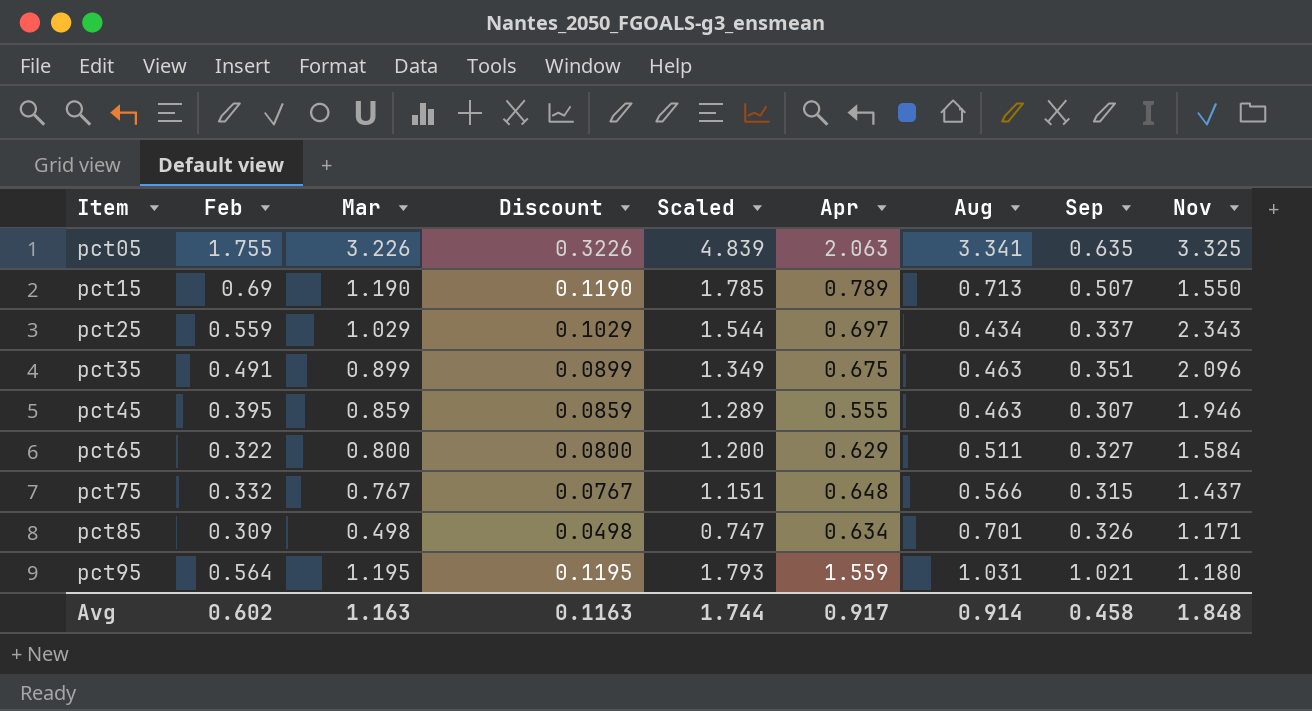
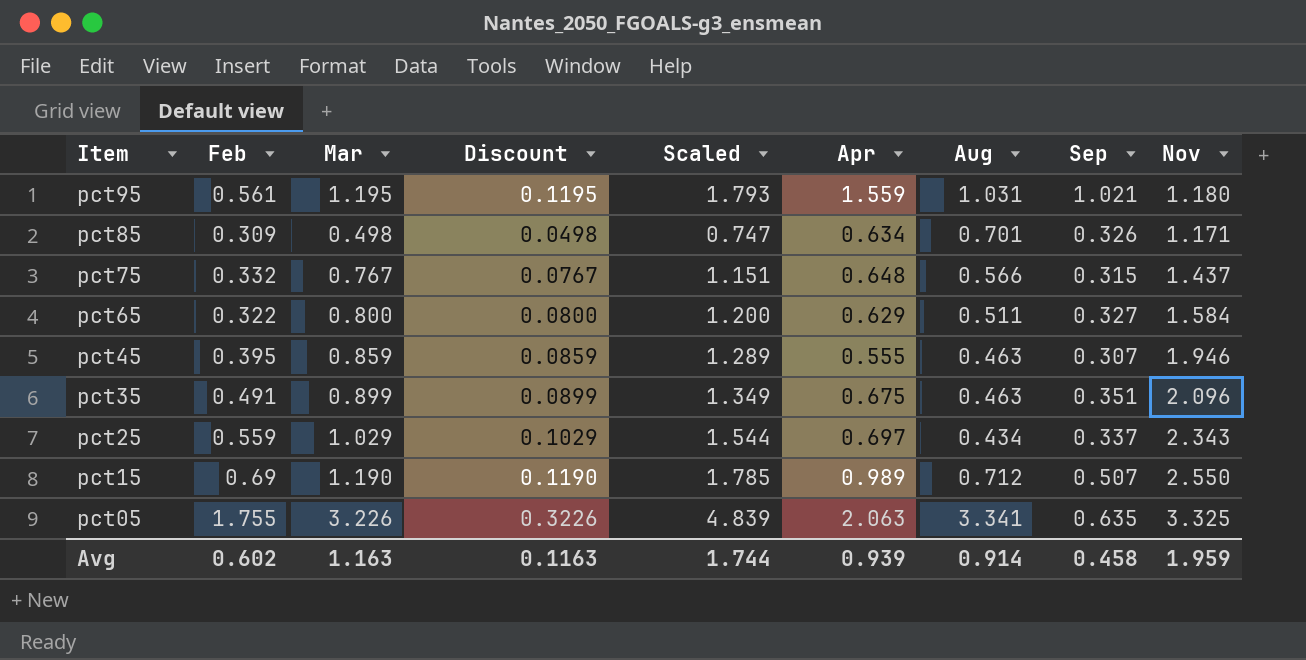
row order: Item ascending -> Item descending
pct95 | Feb: 0.564 -> 0.561
pct15 | Apr: 0.789 -> 0.989
pct15 | Aug: 0.713 -> 0.712
pct15 | Nov: 1.550 -> 2.550
Avg | Apr: 0.917 -> 0.939
Avg | Nov: 1.848 -> 1.959

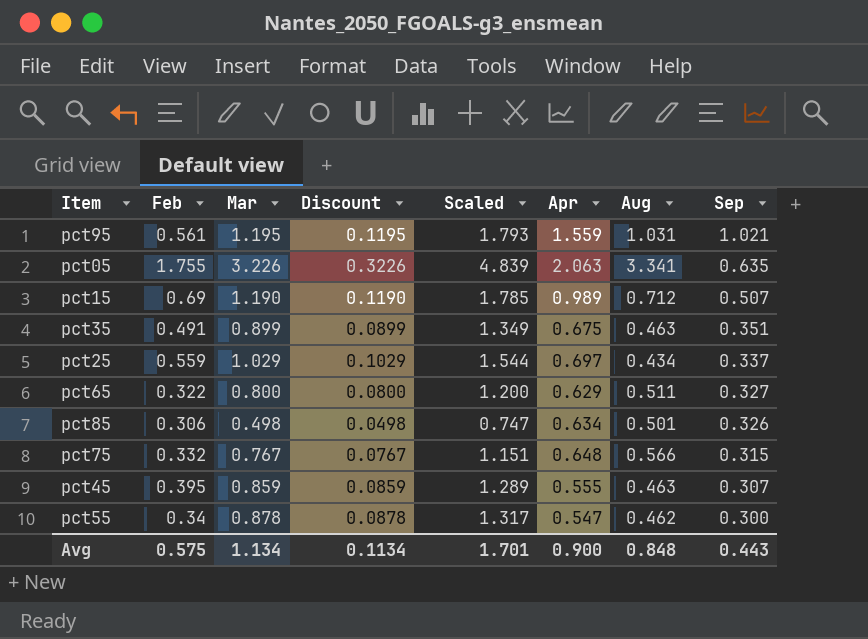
row order: Item descending -> Sep descending
column Nov | position: 9 -> none
pct85 | Feb: 0.309 -> 0.306
pct85 | Aug: 0.701 -> 0.501
row pct55: none -> 0.34 | 0.878 | 0.0878 | 1.317 | 0.547 | 0.462 | 0.300
Avg | Feb: 0.602 -> 0.575
Avg | Mar: 1.163 -> 1.134
Avg | Discount: 0.1163 -> 0.1134
Avg | Scaled: 1.744 -> 1.701
Avg | Apr: 0.939 -> 0.900
Avg | Aug: 0.914 -> 0.848
Avg | Sep: 0.458 -> 0.443

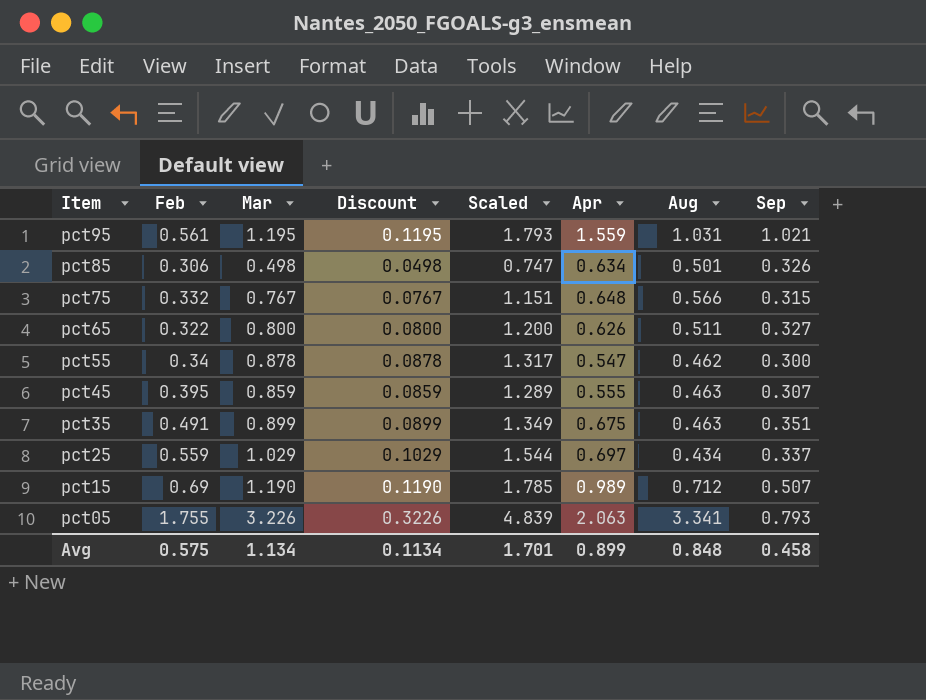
row order: Sep descending -> Item descending
pct65 | Apr: 0.629 -> 0.626
pct05 | Sep: 0.635 -> 0.793
Avg | Apr: 0.900 -> 0.899
Avg | Sep: 0.443 -> 0.458

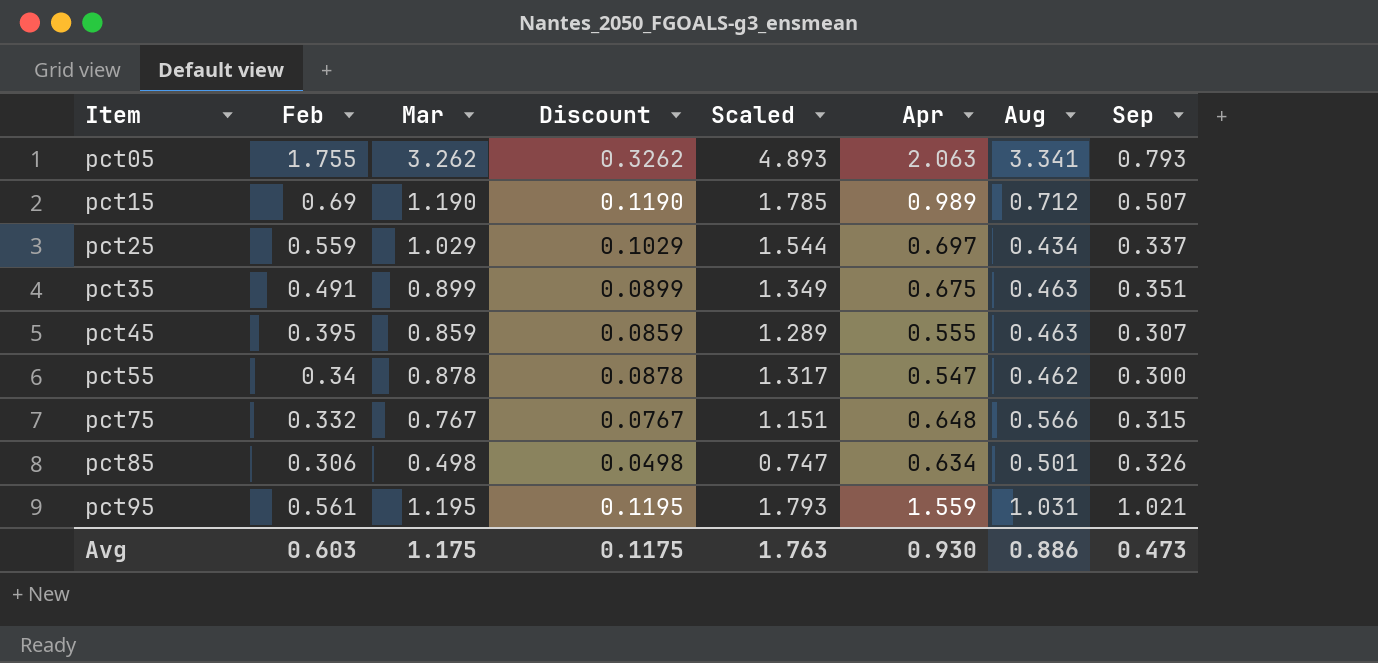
row order: Item descending -> Item ascending
row pct65: 0.322 | 0.800 | 0.0800 | 1.200 | 0.626 | 0.511 | 0.327 -> none
pct05 | Mar: 3.226 -> 3.262
pct05 | Discount: 0.3226 -> 0.3262
pct05 | Scaled: 4.839 -> 4.893
Avg | Feb: 0.575 -> 0.603
Avg | Mar: 1.134 -> 1.175
Avg | Discount: 0.1134 -> 0.1175
Avg | Scaled: 1.701 -> 1.763
Avg | Apr: 0.899 -> 0.930
Avg | Aug: 0.848 -> 0.886
Avg | Sep: 0.458 -> 0.473

